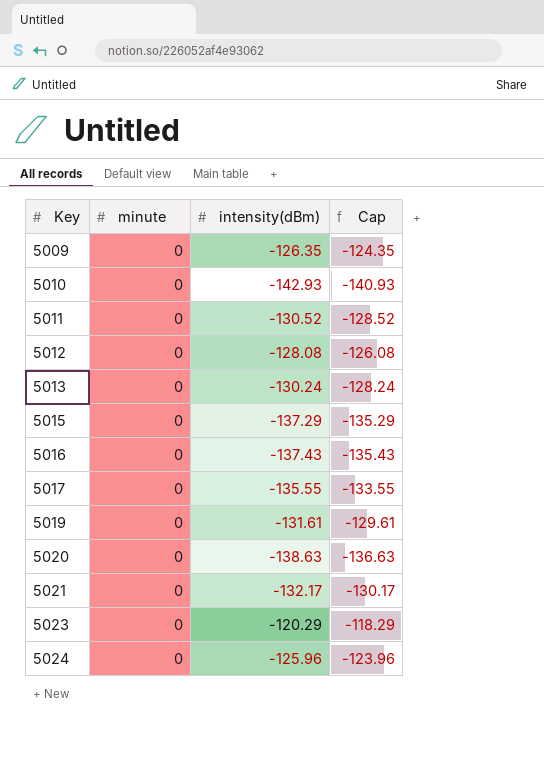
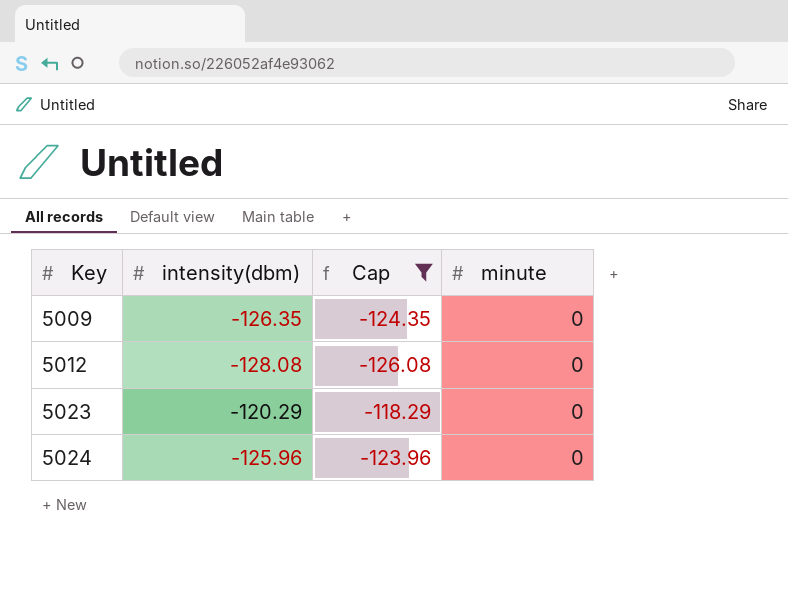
filter: none -> Cap >= -126.08
column name: intensity(dBm) -> intensity(dbm)
column minute | position: 2 -> 4

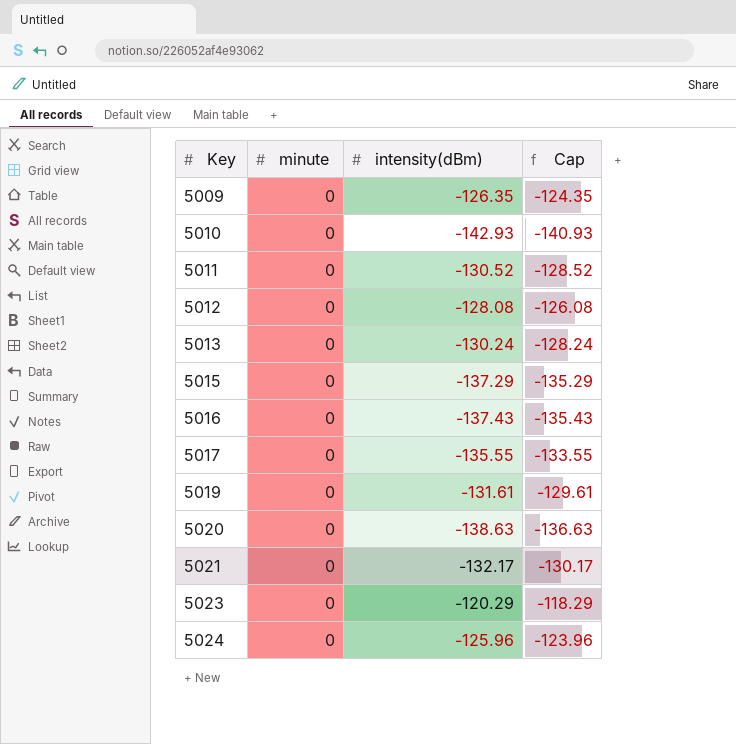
filter: Cap >= -126.08 -> none
column minute | position: 4 -> 2
column name: intensity(dbm) -> intensity(dBm)

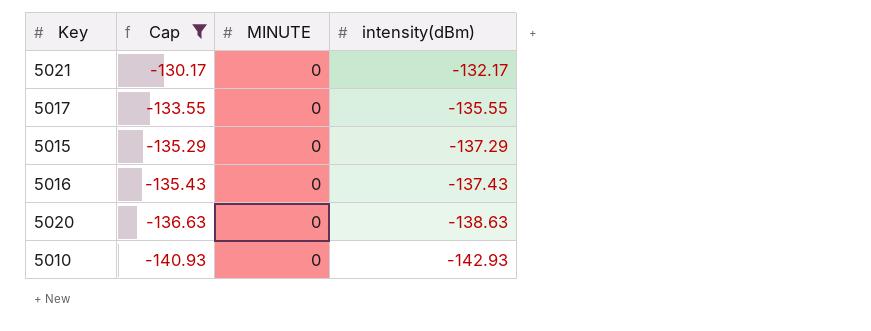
filter: none -> Cap <= -130.17
row order: Key ascending -> Cap descending
column Cap | position: 4 -> 2
column name: minute -> MINUTE

